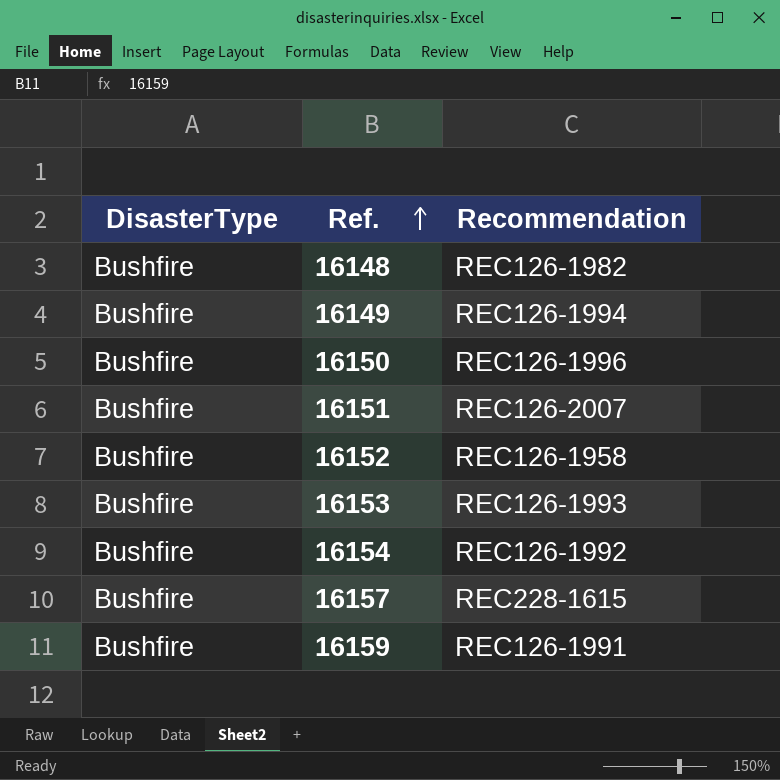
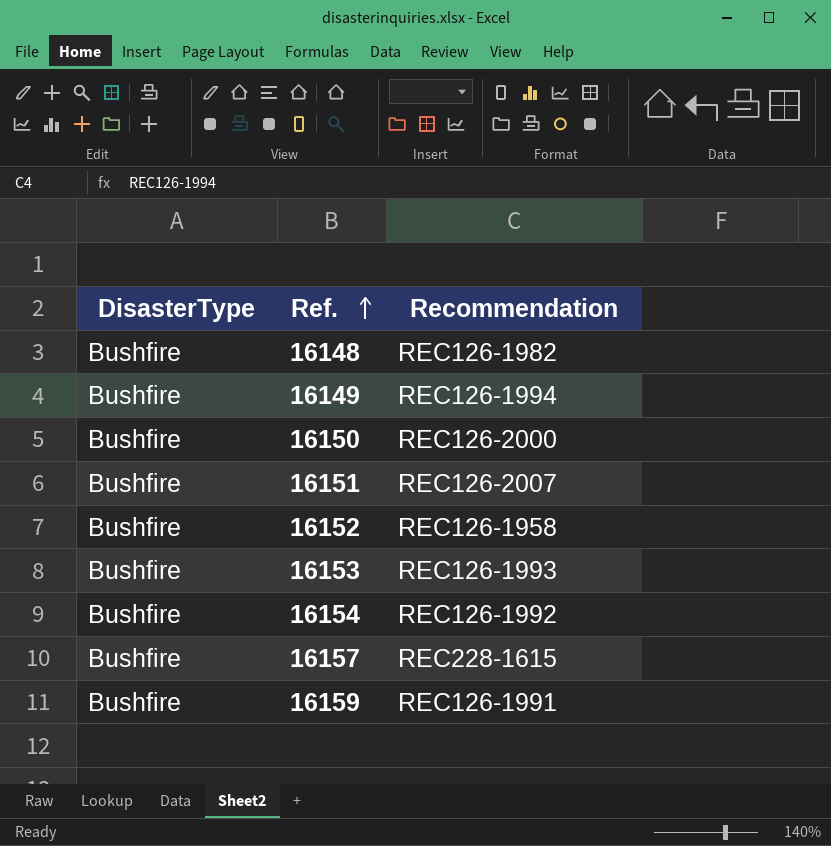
16150 | Recommendation: REC126-1996 -> REC126-2000

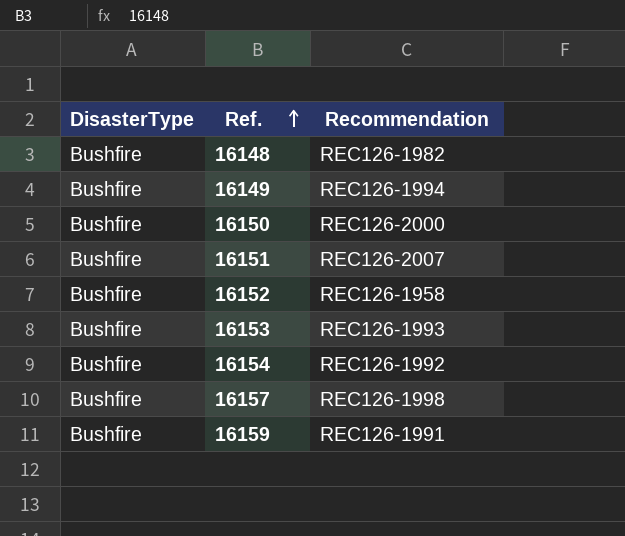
16157 | Recommendation: REC228-1615 -> REC126-1998

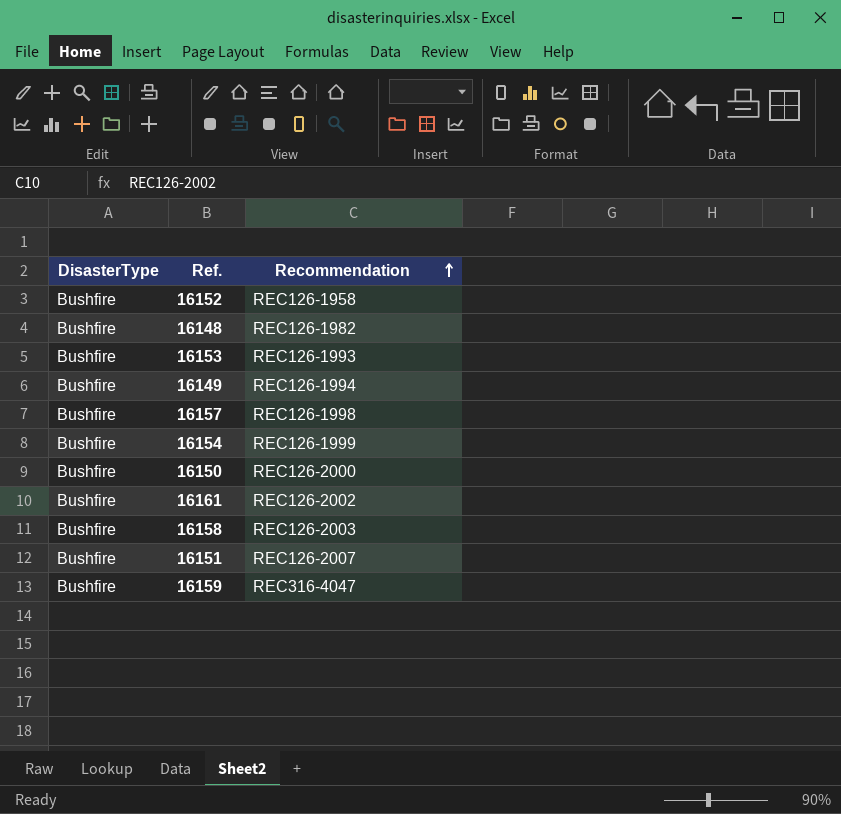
row order: Ref. ascending -> Recommendation ascending
16154 | Recommendation: REC126-1992 -> REC126-1999
row 16161: none -> Bushfire | REC126-2002
row 16158: none -> Bushfire | REC126-2003
16159 | Recommendation: REC126-1991 -> REC316-4047

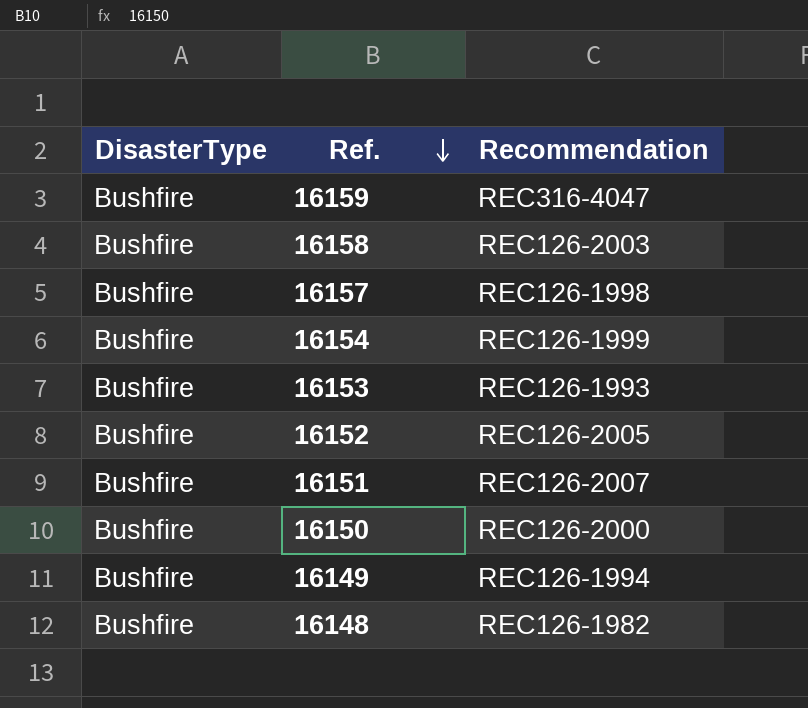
row order: Recommendation ascending -> Ref. descending
row 16161: Bushfire | REC126-2002 -> none
16152 | Recommendation: REC126-1958 -> REC126-2005

